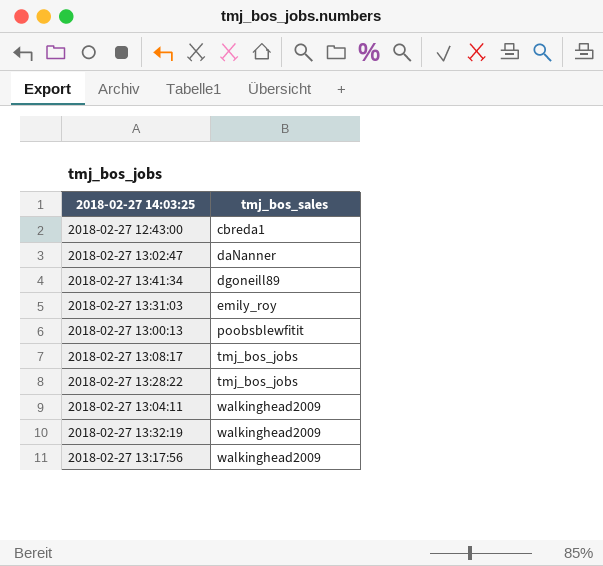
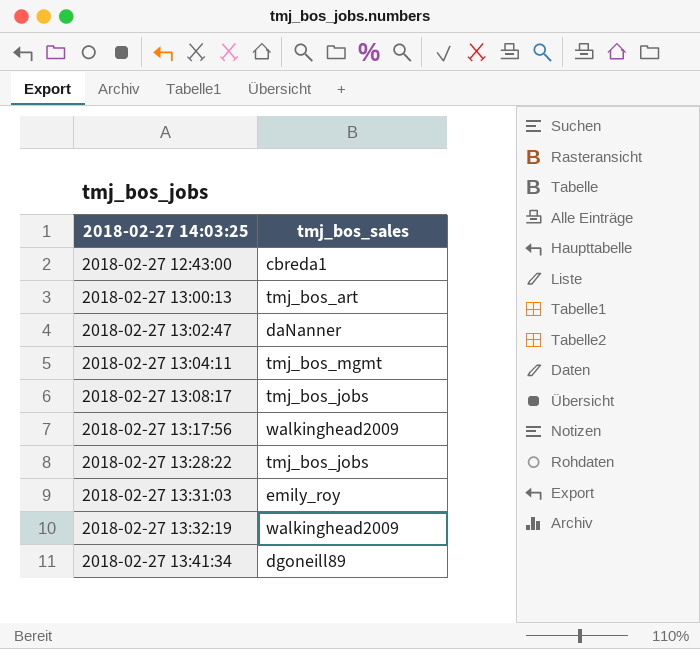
row order: tmj_bos_sales ascending -> 2018-02-27 14:03:25 ascending
2018-02-27 13:00:13 | tmj_bos_sales: poobsblewfitit -> tmj_bos_art
2018-02-27 13:04:11 | tmj_bos_sales: walkinghead2009 -> tmj_bos_mgmt

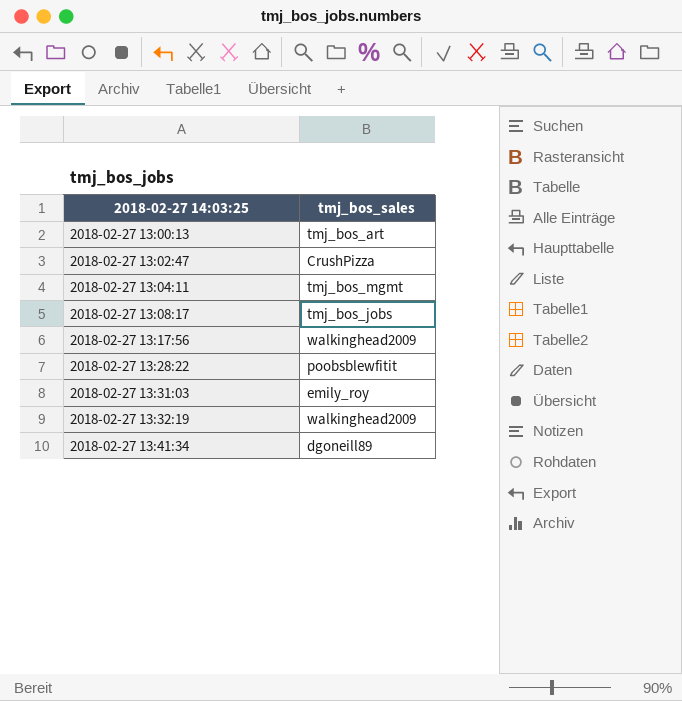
row 2018-02-27 12:43:00: cbreda1 -> none
2018-02-27 13:02:47 | tmj_bos_sales: daNanner -> CrushPizza
2018-02-27 13:28:22 | tmj_bos_sales: tmj_bos_jobs -> poobsblewfitit

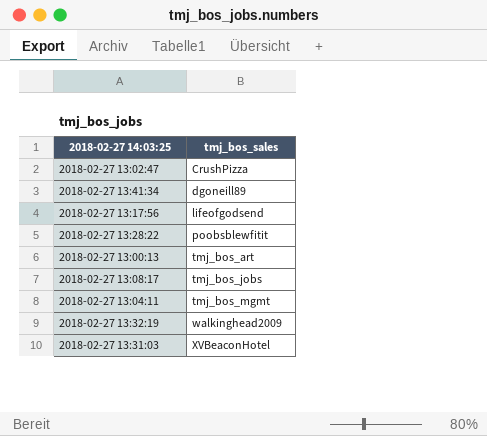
row order: 2018-02-27 14:03:25 ascending -> tmj_bos_sales ascending
2018-02-27 13:17:56 | tmj_bos_sales: walkinghead2009 -> lifeofgodsend
2018-02-27 13:31:03 | tmj_bos_sales: emily_roy -> XVBeaconHotel

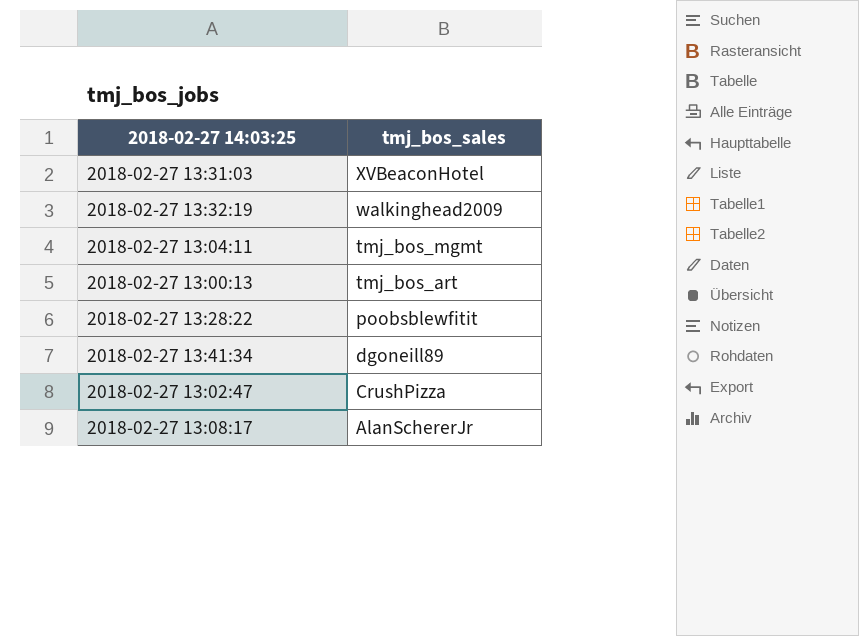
row order: tmj_bos_sales ascending -> tmj_bos_sales descending
row 2018-02-27 13:17:56: lifeofgodsend -> none
2018-02-27 13:08:17 | tmj_bos_sales: tmj_bos_jobs -> AlanSchererJr

